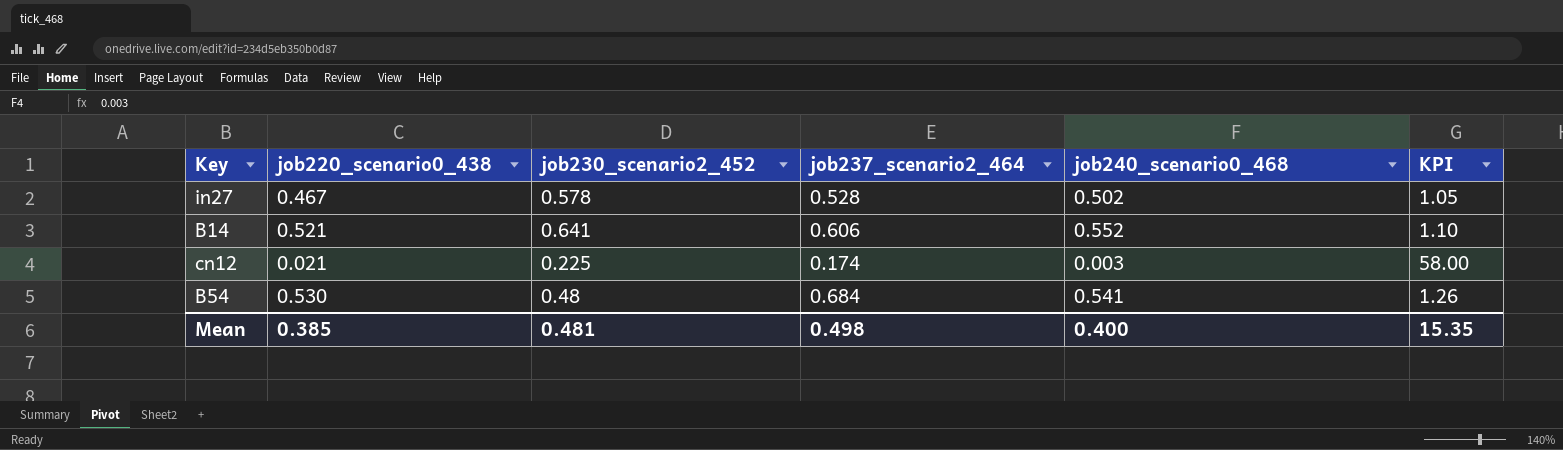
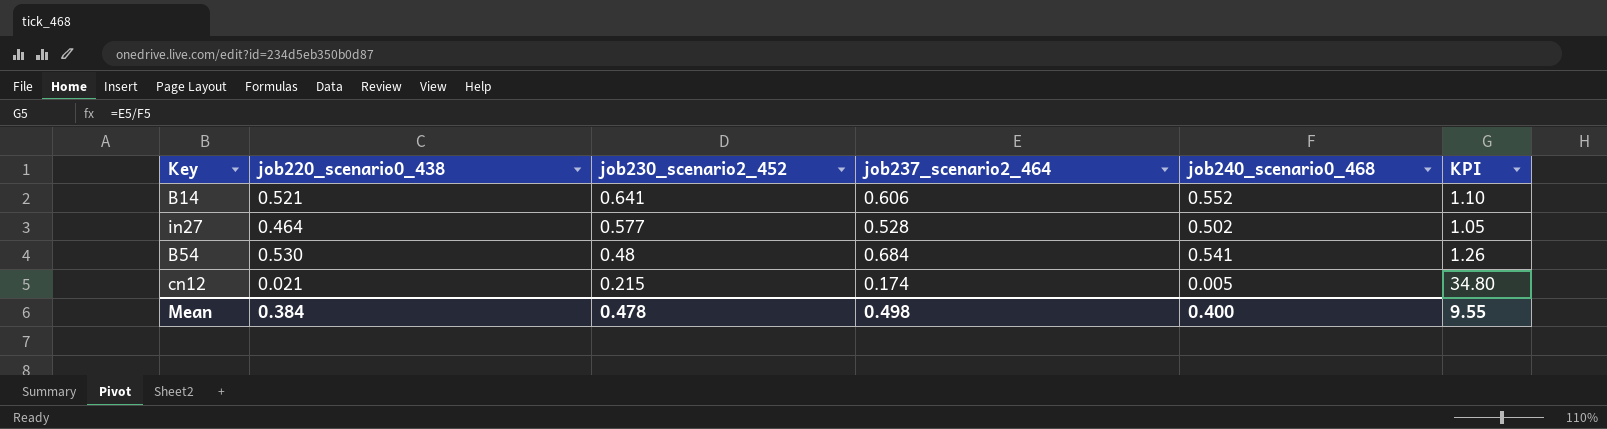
row order: none -> job230_scenario2_452 descending
in27 | job220_scenario0_438: 0.467 -> 0.464
in27 | job230_scenario2_452: 0.578 -> 0.577
cn12 | job230_scenario2_452: 0.225 -> 0.215
cn12 | job240_scenario0_468: 0.003 -> 0.005
cn12 | KPI: 58.00 -> 34.80
Mean | job220_scenario0_438: 0.385 -> 0.384
Mean | job230_scenario2_452: 0.481 -> 0.478
Mean | KPI: 15.35 -> 9.55

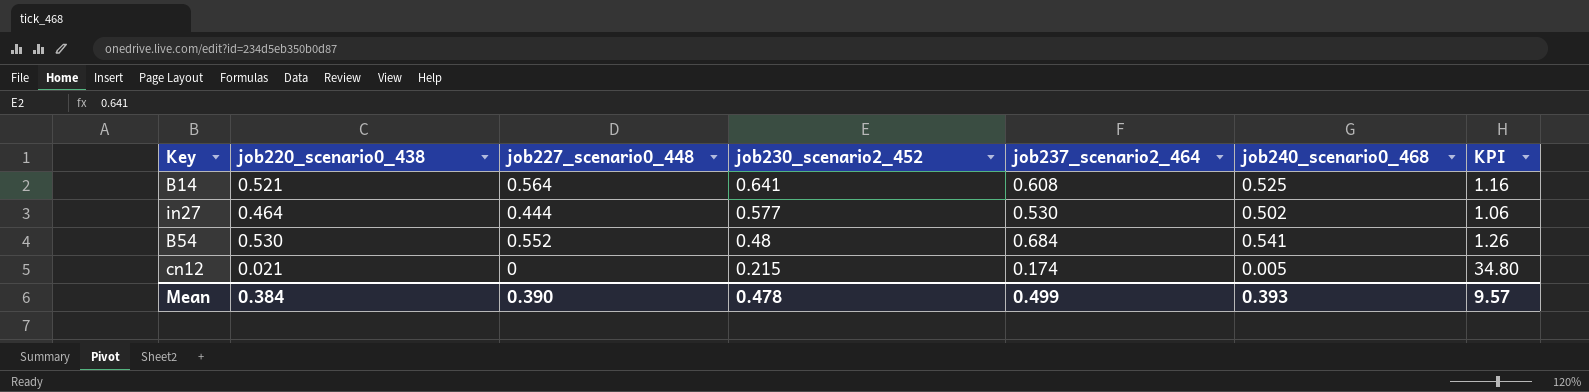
column job227_scenario0_448 | position: none -> 3
B14 | job237_scenario2_464: 0.606 -> 0.608
B14 | job240_scenario0_468: 0.552 -> 0.525
B14 | KPI: 1.10 -> 1.16
in27 | job237_scenario2_464: 0.528 -> 0.530
in27 | KPI: 1.05 -> 1.06
Mean | job237_scenario2_464: 0.498 -> 0.499
Mean | job240_scenario0_468: 0.400 -> 0.393
Mean | KPI: 9.55 -> 9.57

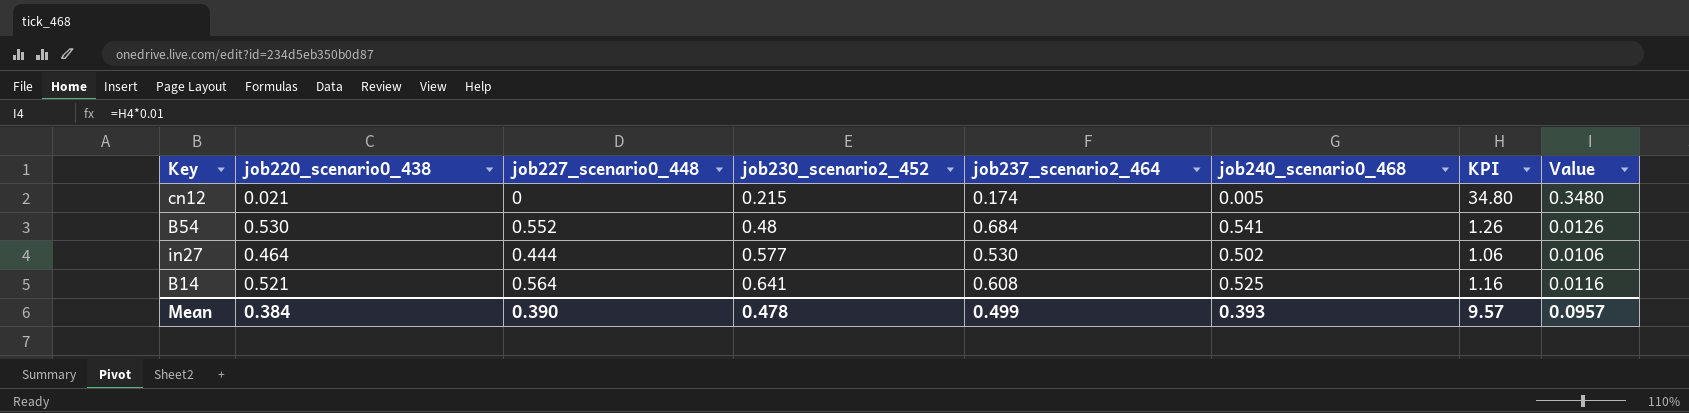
row order: job230_scenario2_452 descending -> job230_scenario2_452 ascending
column Value | formula: none -> [KPI] * 0.01

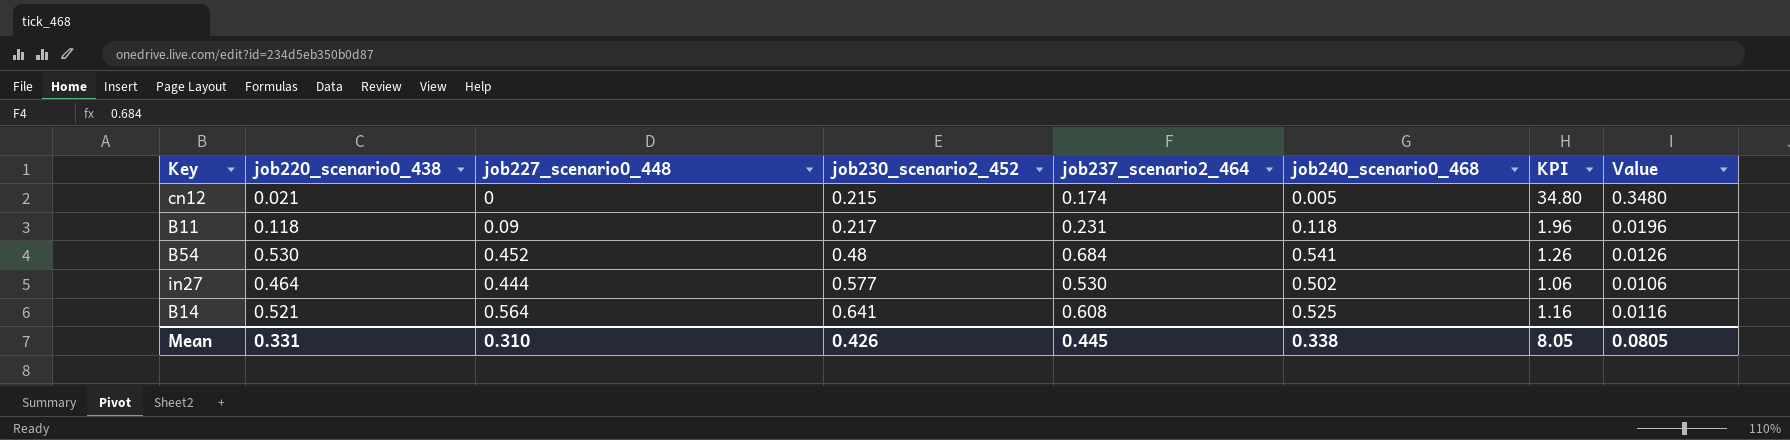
row B11: none -> 0.118 | 0.09 | 0.217 | 0.231 | 0.118 | 1.96 | 0.0196
B54 | job227_scenario0_448: 0.552 -> 0.452
Mean | job220_scenario0_438: 0.384 -> 0.331
Mean | job227_scenario0_448: 0.390 -> 0.310
Mean | job230_scenario2_452: 0.478 -> 0.426
Mean | job237_scenario2_464: 0.499 -> 0.445
Mean | job240_scenario0_468: 0.393 -> 0.338
Mean | KPI: 9.57 -> 8.05
Mean | Value: 0.0957 -> 0.0805

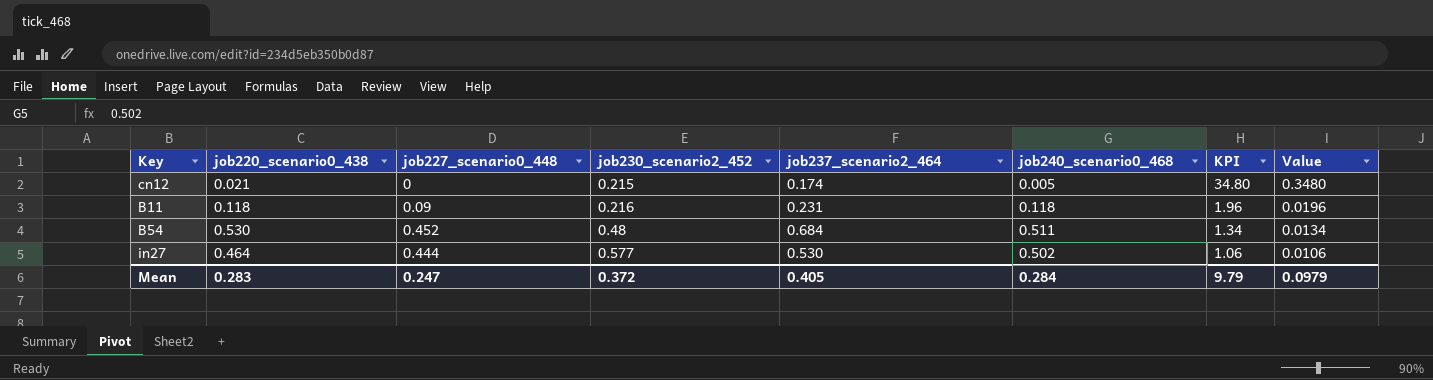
row B14: 0.521 | 0.564 | 0.641 | 0.608 | 0.525 | 1.16 | 0.0116 -> none
B11 | job230_scenario2_452: 0.217 -> 0.216
B54 | job240_scenario0_468: 0.541 -> 0.511
B54 | KPI: 1.26 -> 1.34
B54 | Value: 0.0126 -> 0.0134
Mean | job220_scenario0_438: 0.331 -> 0.283
Mean | job227_scenario0_448: 0.310 -> 0.247
Mean | job230_scenario2_452: 0.426 -> 0.372
Mean | job237_scenario2_464: 0.445 -> 0.405
Mean | job240_scenario0_468: 0.338 -> 0.284
Mean | KPI: 8.05 -> 9.79
Mean | Value: 0.0805 -> 0.0979

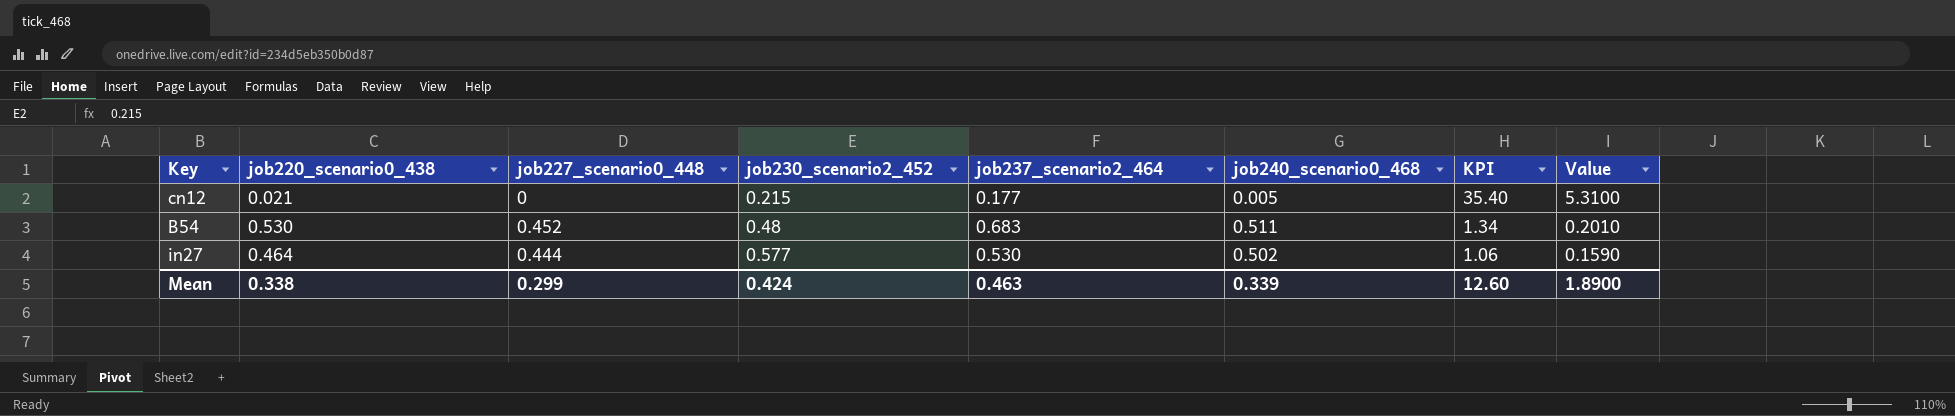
column Value | formula: [KPI] * 0.01 -> [KPI] * 0.15
row B11: 0.118 | 0.09 | 0.216 | 0.231 | 0.118 | 1.96 | 0.0196 -> none
cn12 | job237_scenario2_464: 0.174 -> 0.177
cn12 | KPI: 34.80 -> 35.40
B54 | job237_scenario2_464: 0.684 -> 0.683
Mean | job220_scenario0_438: 0.283 -> 0.338
Mean | job227_scenario0_448: 0.247 -> 0.299
Mean | job230_scenario2_452: 0.372 -> 0.424
Mean | job237_scenario2_464: 0.405 -> 0.463
Mean | job240_scenario0_468: 0.284 -> 0.339
Mean | KPI: 9.79 -> 12.60
Mean | Value: 0.0979 -> 1.8900

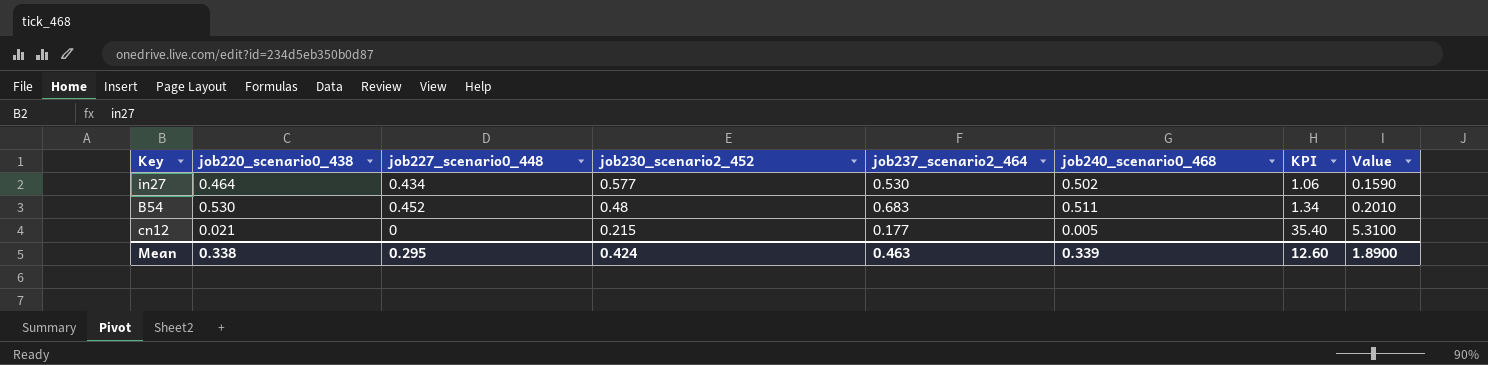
row order: job230_scenario2_452 ascending -> job230_scenario2_452 descending
in27 | job227_scenario0_448: 0.444 -> 0.434
Mean | job227_scenario0_448: 0.299 -> 0.295

